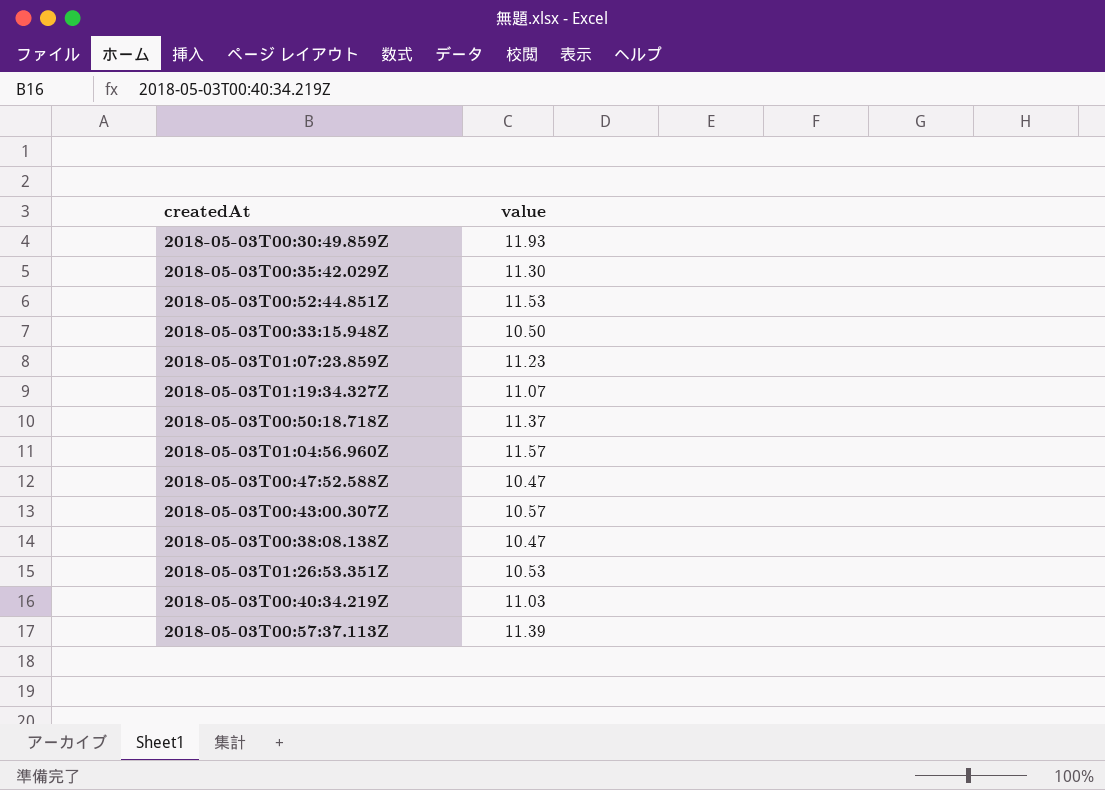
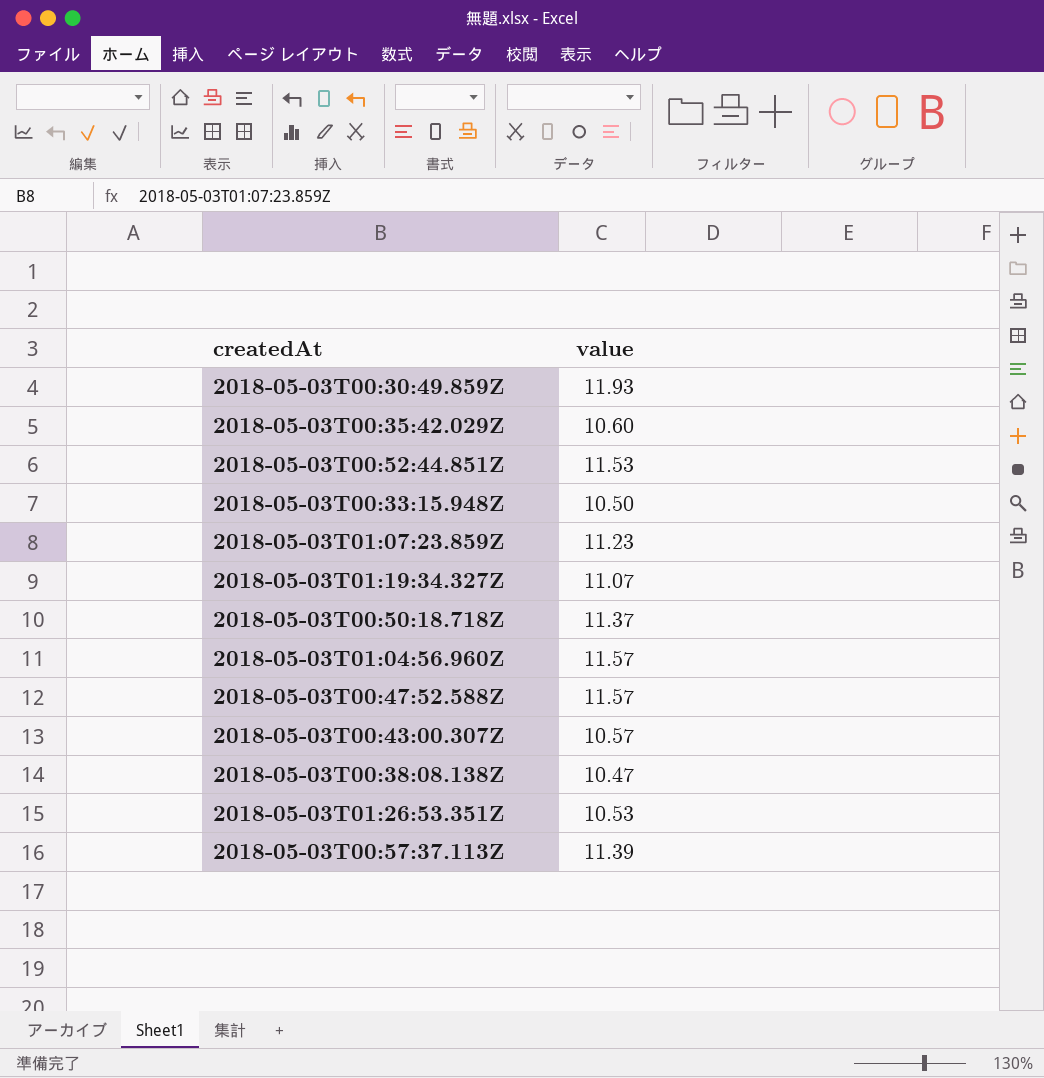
row 2018-05-03T00:40:34.219Z: 11.03 -> none
2018-05-03T00:35:42.029Z | value: 11.30 -> 10.60
2018-05-03T00:47:52.588Z | value: 10.47 -> 11.57

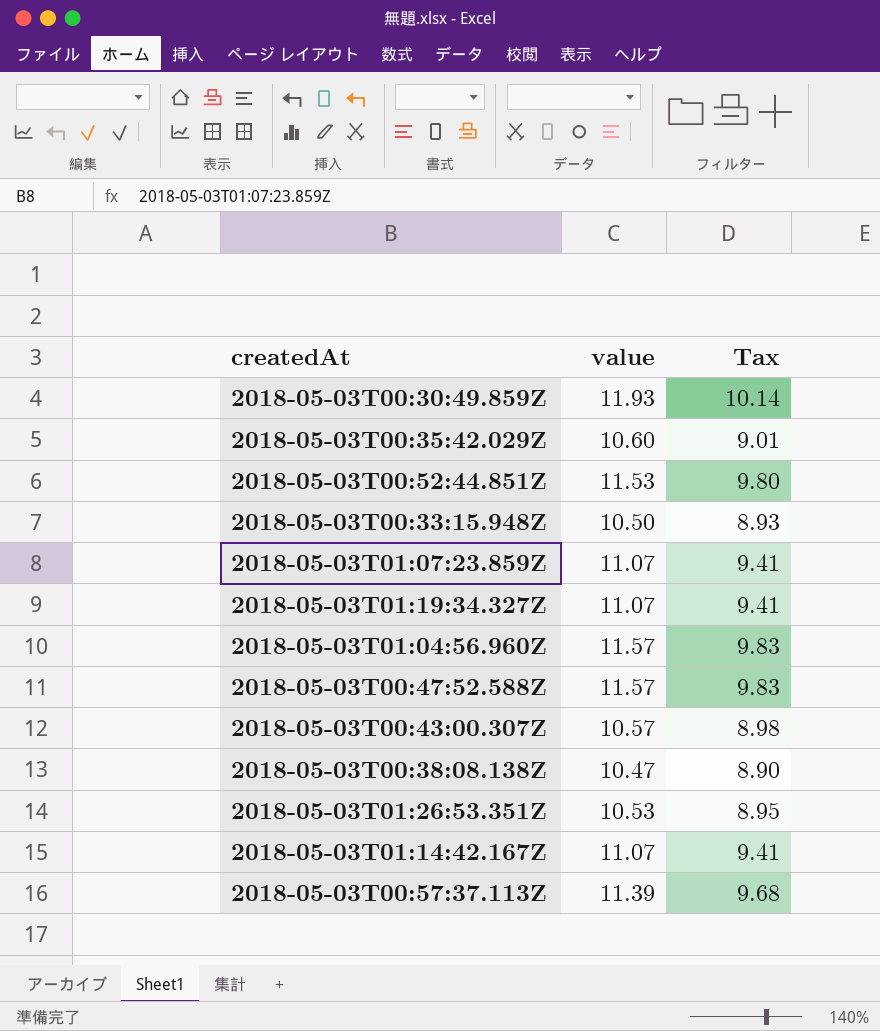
column Tax | formula: none -> [value] * 0.85
row 2018-05-03T00:50:18.718Z: 11.37 -> none
2018-05-03T01:07:23.859Z | value: 11.23 -> 11.07
row 2018-05-03T01:14:42.167Z: none -> 11.07 | 9.41

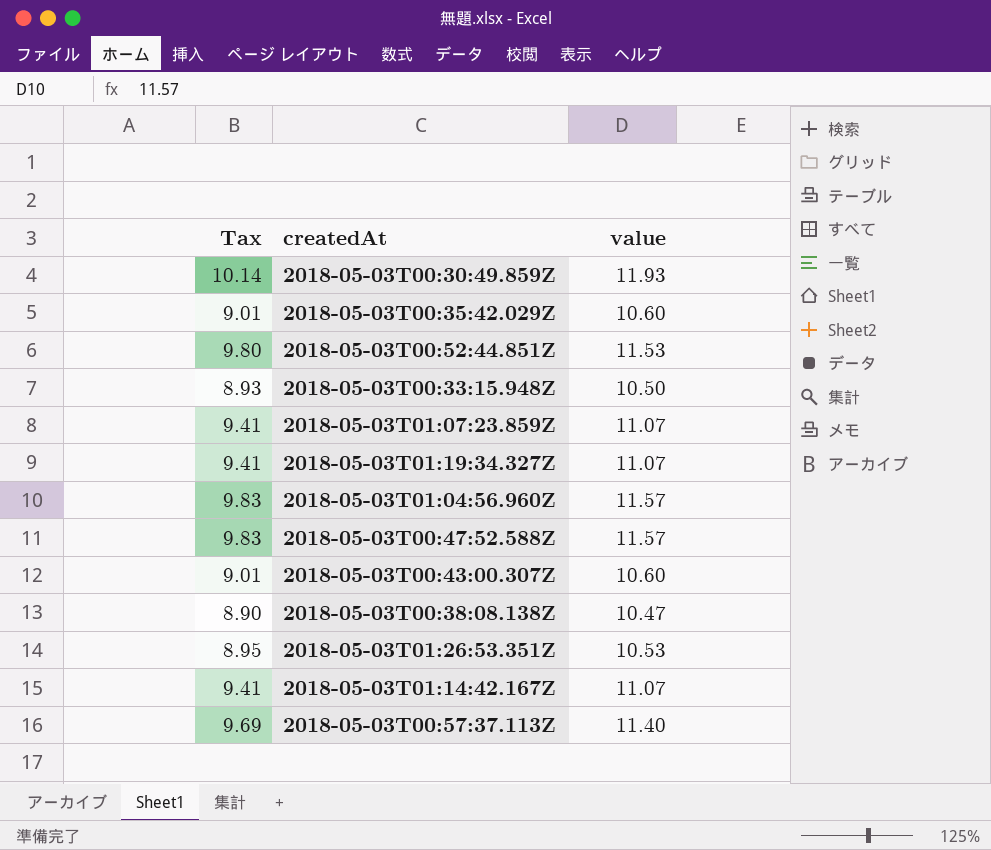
column Tax | position: 3 -> 1
2018-05-03T00:43:00.307Z | Tax: 8.98 -> 9.01
2018-05-03T00:43:00.307Z | value: 10.57 -> 10.60
2018-05-03T00:57:37.113Z | Tax: 9.68 -> 9.69
2018-05-03T00:57:37.113Z | value: 11.39 -> 11.40

